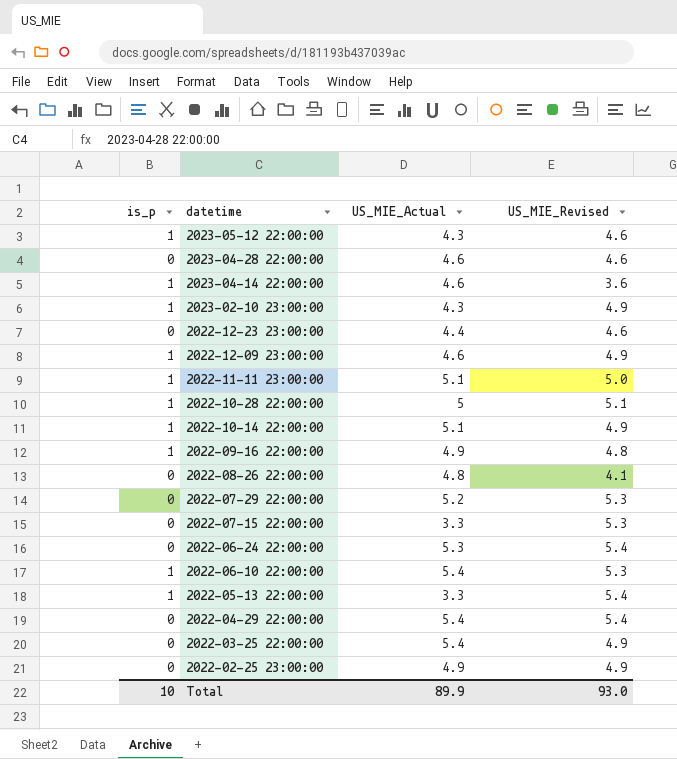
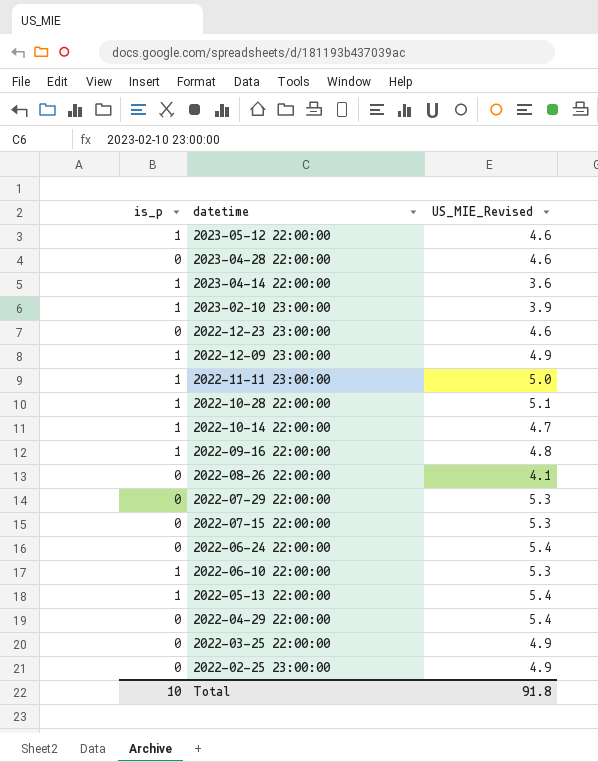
column US_MIE_Actual | position: 3 -> none
2023-02-10 23:00:00 | US_MIE_Revised: 4.9 -> 3.9
2022-10-14 22:00:00 | US_MIE_Revised: 4.9 -> 4.7
Total | US_MIE_Revised: 93.0 -> 91.8

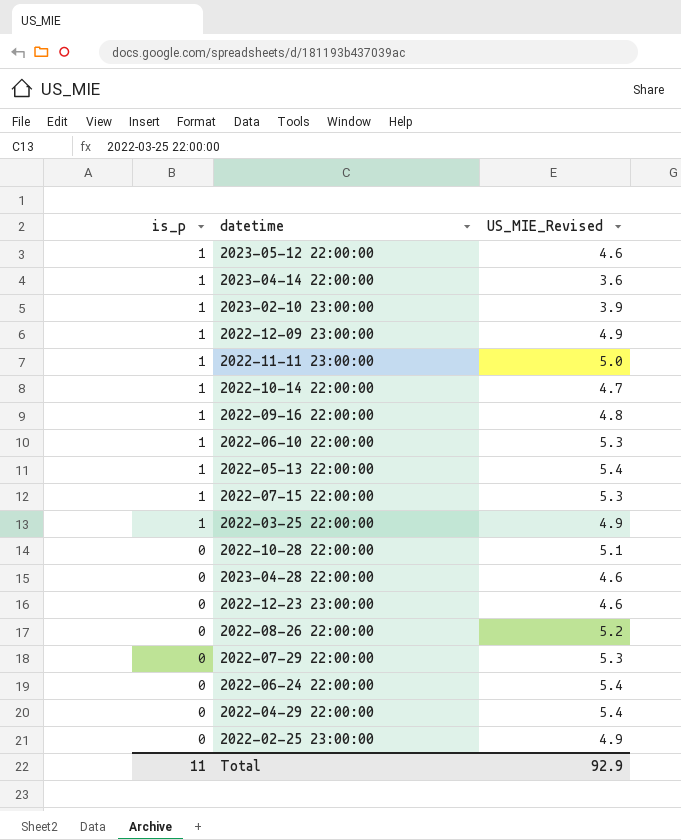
row order: datetime descending -> is_p descending
2022-07-15 22:00:00 | is_p: 0 -> 1
2022-03-25 22:00:00 | is_p: 0 -> 1
2022-10-28 22:00:00 | is_p: 1 -> 0
2022-08-26 22:00:00 | US_MIE_Revised: 4.1 -> 5.2
Total | is_p: 10 -> 11
Total | US_MIE_Revised: 91.8 -> 92.9

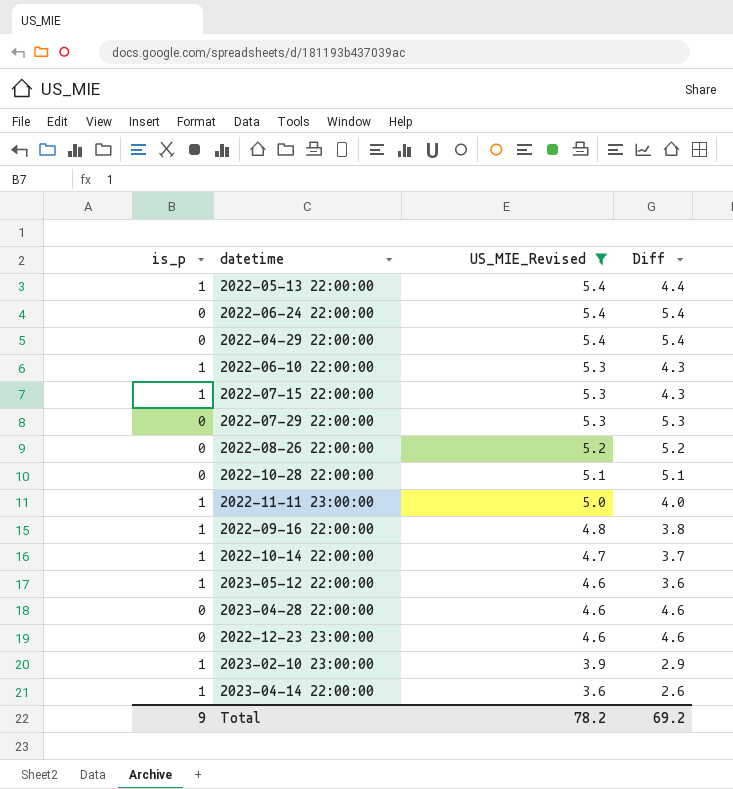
filter: none -> US_MIE_Revised != 4.9
row order: is_p descending -> US_MIE_Revised descending
column Diff | formula: none -> [US_MIE_Revised] - [is_p]
Total | is_p: 11 -> 9
Total | US_MIE_Revised: 92.9 -> 78.2

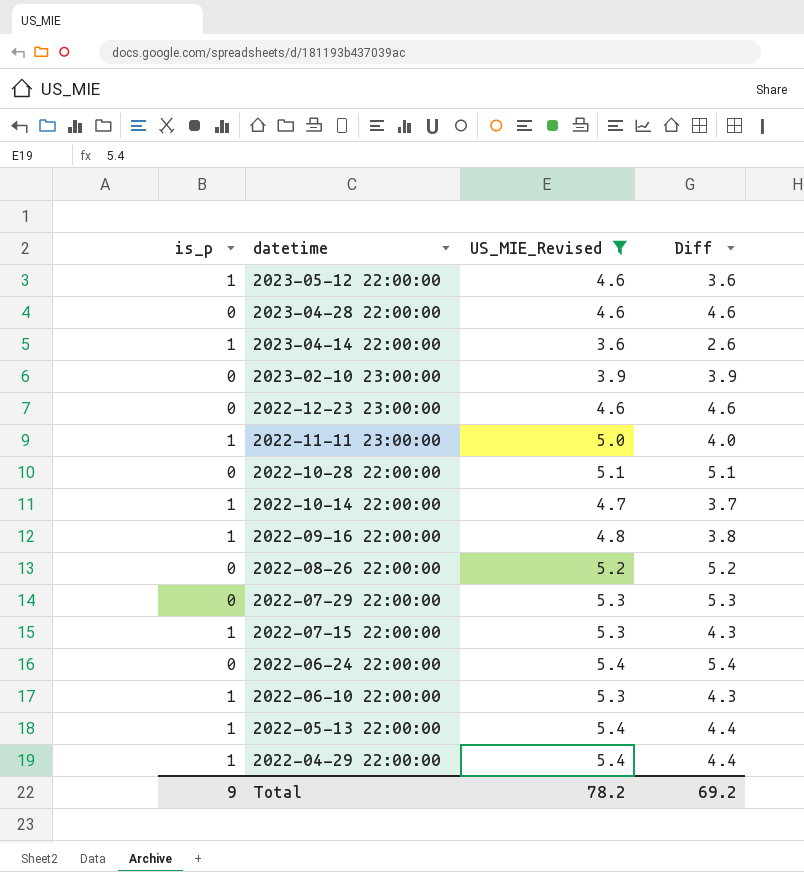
row order: US_MIE_Revised descending -> datetime descending
2023-02-10 23:00:00 | is_p: 1 -> 0
2023-02-10 23:00:00 | Diff: 2.9 -> 3.9
2022-04-29 22:00:00 | is_p: 0 -> 1
2022-04-29 22:00:00 | Diff: 5.4 -> 4.4

